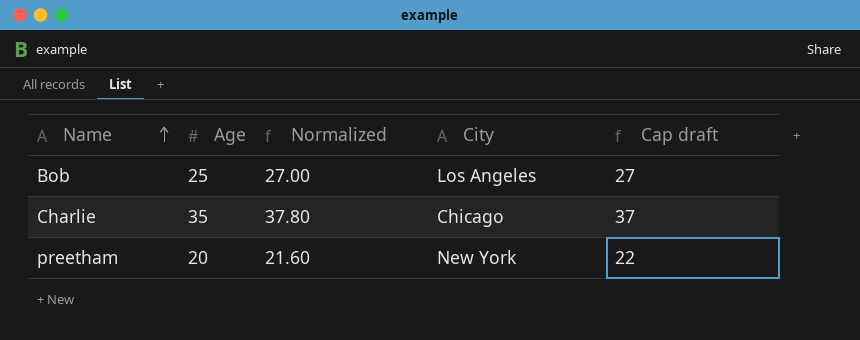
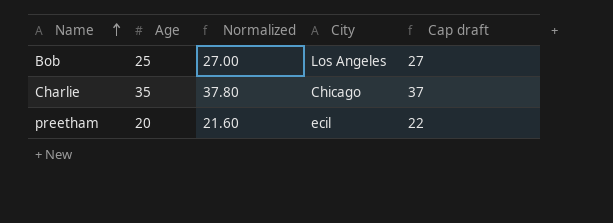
preetham | City: New York -> ecil

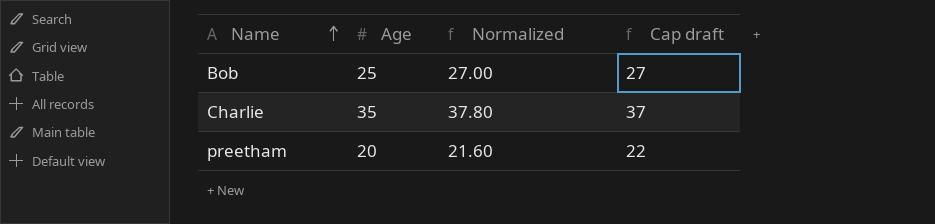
column City | position: 4 -> none

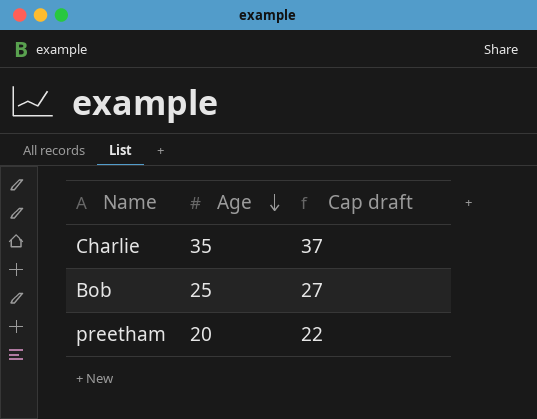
row order: Name ascending -> Age descending
column Normalized | formula: [Age] * 1.08 -> none

